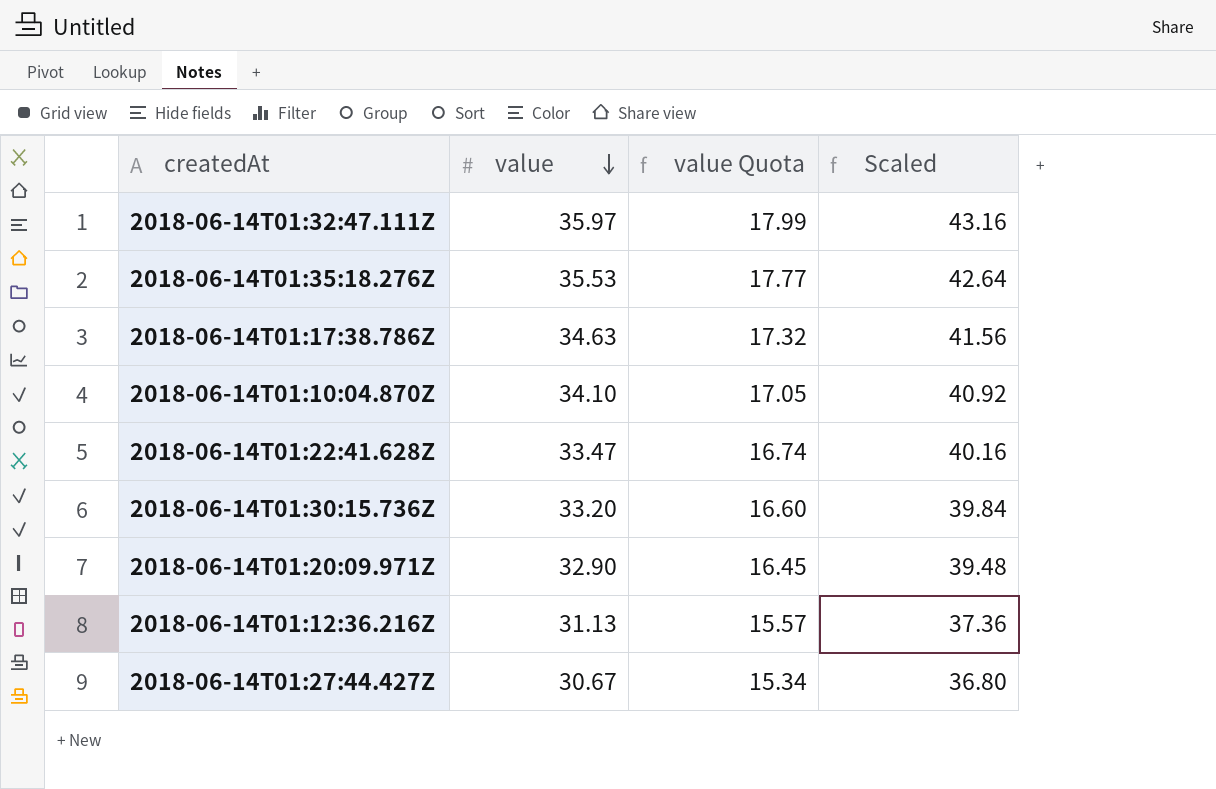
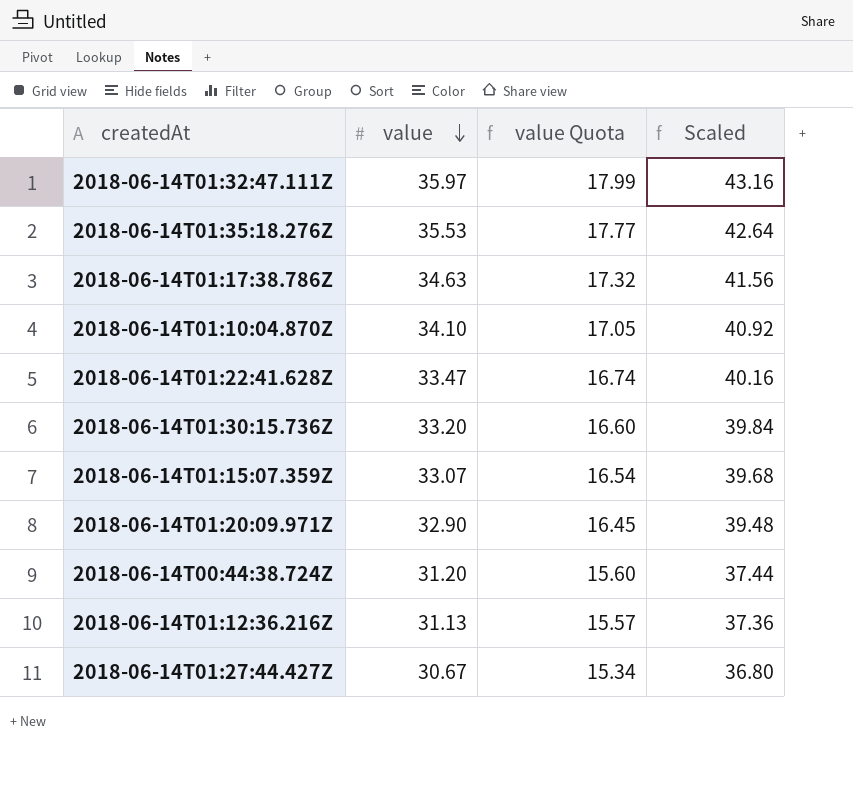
row 2018-06-14T01:15:07.359Z: none -> 33.07 | 16.54 | 39.68
row 2018-06-14T00:44:38.724Z: none -> 31.20 | 15.60 | 37.44

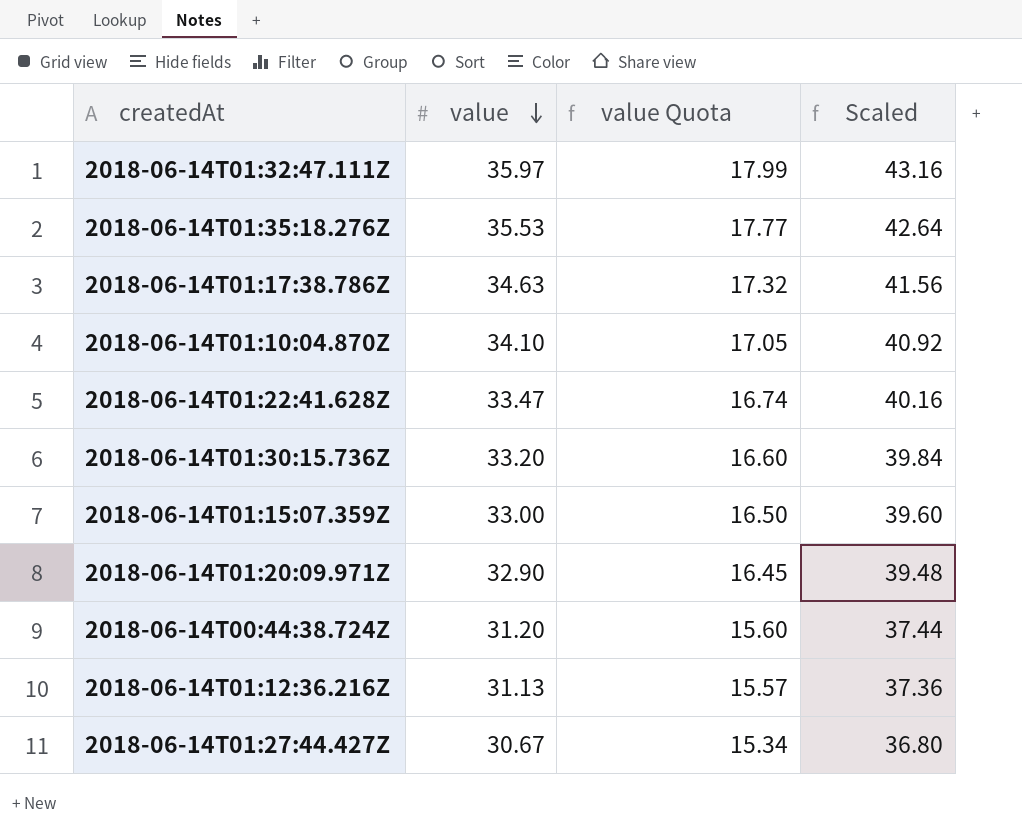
2018-06-14T01:15:07.359Z | value: 33.07 -> 33.00
2018-06-14T01:15:07.359Z | value Quota: 16.54 -> 16.50
2018-06-14T01:15:07.359Z | Scaled: 39.68 -> 39.60

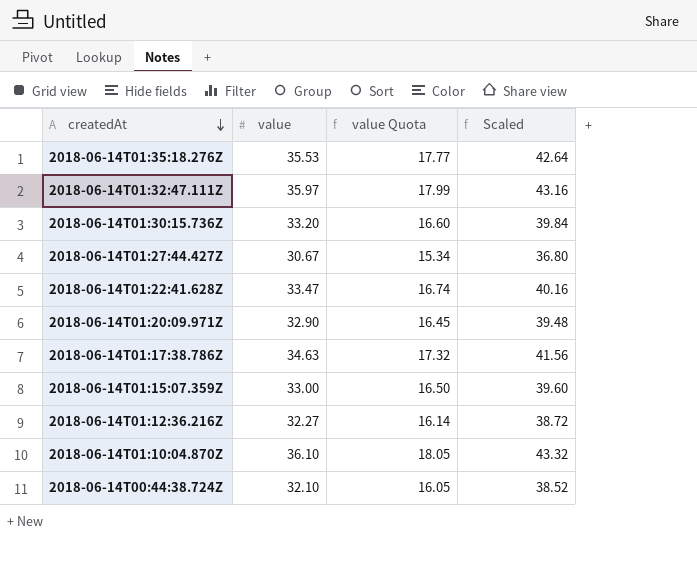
row order: value descending -> createdAt descending
2018-06-14T01:12:36.216Z | value: 31.13 -> 32.27
2018-06-14T01:12:36.216Z | value Quota: 15.57 -> 16.14
2018-06-14T01:12:36.216Z | Scaled: 37.36 -> 38.72
2018-06-14T01:10:04.870Z | value: 34.10 -> 36.10
2018-06-14T01:10:04.870Z | value Quota: 17.05 -> 18.05
2018-06-14T01:10:04.870Z | Scaled: 40.92 -> 43.32
2018-06-14T00:44:38.724Z | value: 31.20 -> 32.10
2018-06-14T00:44:38.724Z | value Quota: 15.60 -> 16.05
2018-06-14T00:44:38.724Z | Scaled: 37.44 -> 38.52

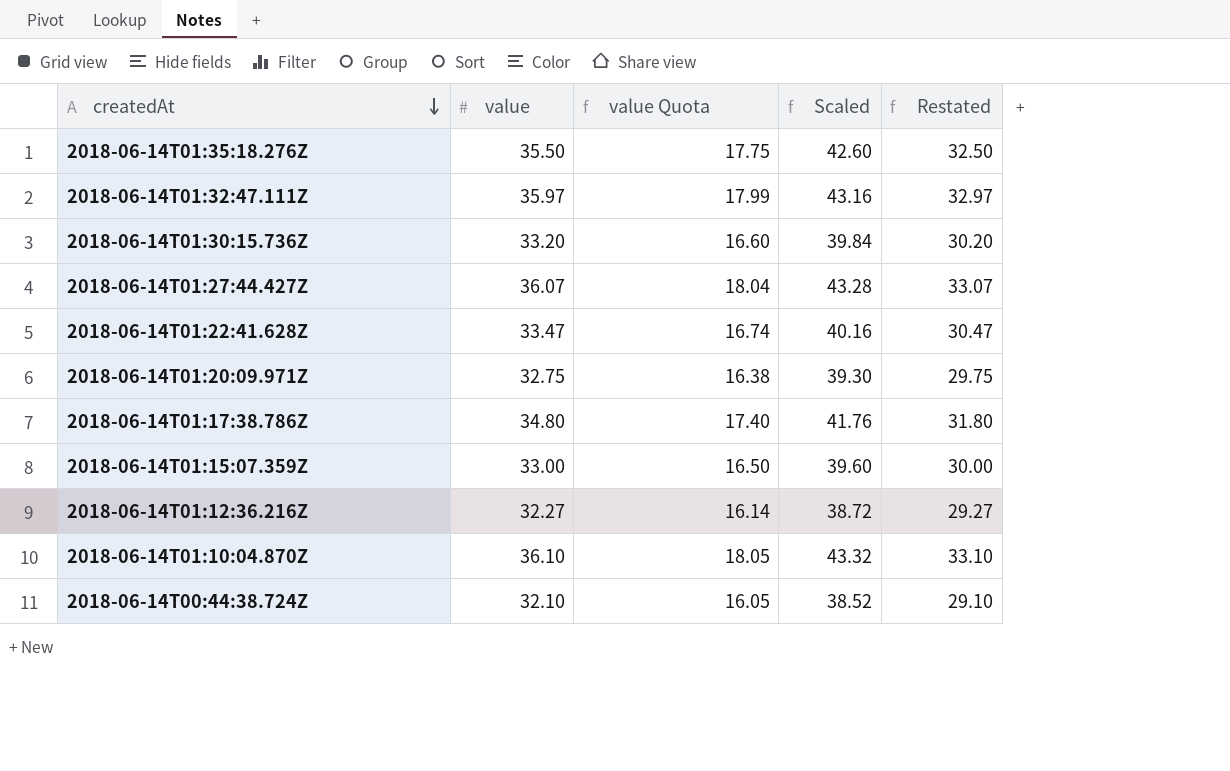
column Restated | formula: none -> [value] - 3
2018-06-14T01:35:18.276Z | value: 35.53 -> 35.50
2018-06-14T01:35:18.276Z | value Quota: 17.77 -> 17.75
2018-06-14T01:35:18.276Z | Scaled: 42.64 -> 42.60
2018-06-14T01:27:44.427Z | value: 30.67 -> 36.07
2018-06-14T01:27:44.427Z | value Quota: 15.34 -> 18.04
2018-06-14T01:27:44.427Z | Scaled: 36.80 -> 43.28
2018-06-14T01:20:09.971Z | value: 32.90 -> 32.75
2018-06-14T01:20:09.971Z | value Quota: 16.45 -> 16.38
2018-06-14T01:20:09.971Z | Scaled: 39.48 -> 39.30
2018-06-14T01:17:38.786Z | value: 34.63 -> 34.80
2018-06-14T01:17:38.786Z | value Quota: 17.32 -> 17.40
2018-06-14T01:17:38.786Z | Scaled: 41.56 -> 41.76

